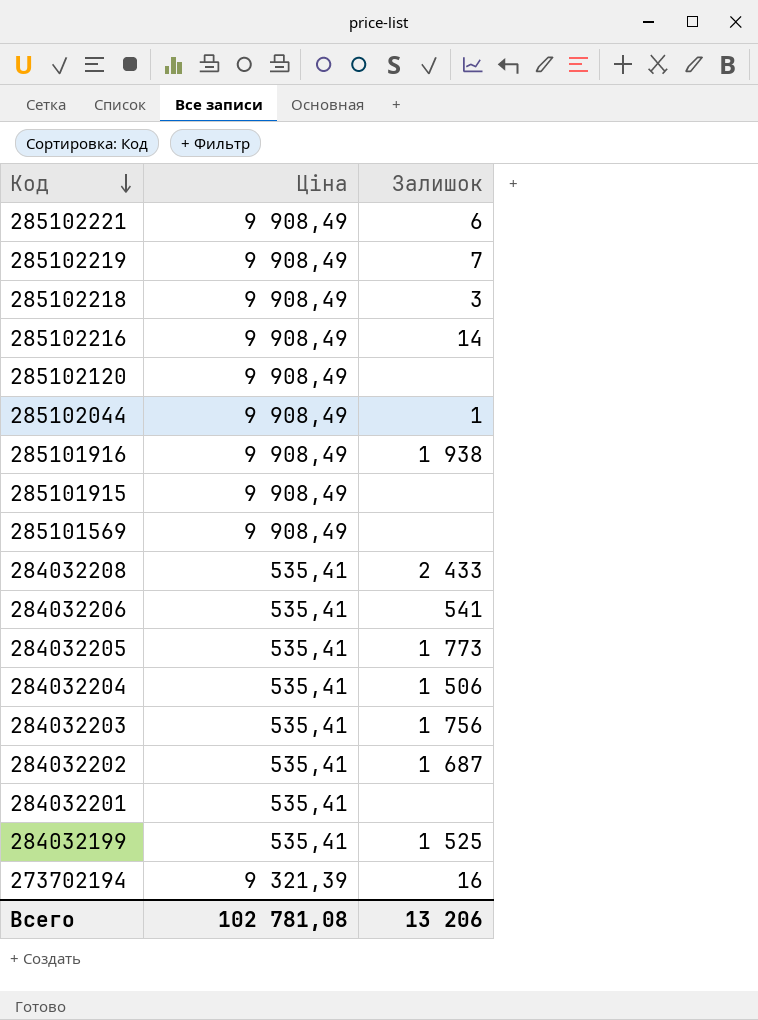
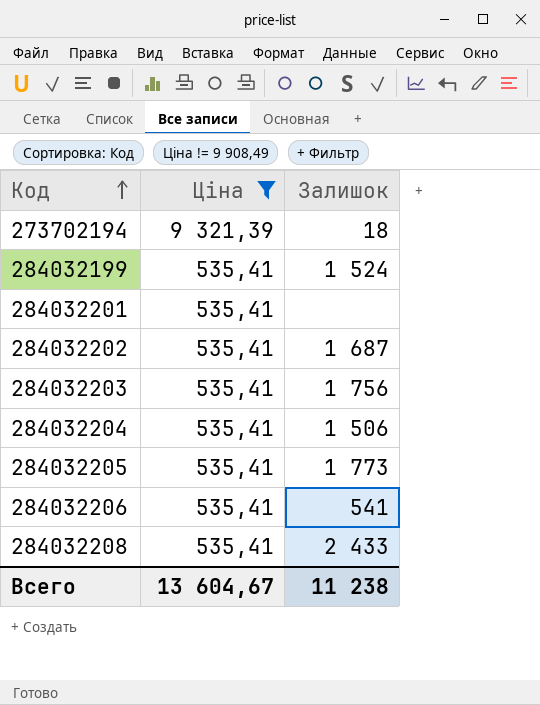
filter: none -> Ціна != 9 908,49
row order: Код descending -> Код ascending
273702194 | Залишок: 16 -> 18
284032199 | Залишок: 1 525 -> 1 524
Всего | Ціна: 102 781,08 -> 13 604,67
Всего | Залишок: 13 206 -> 11 238

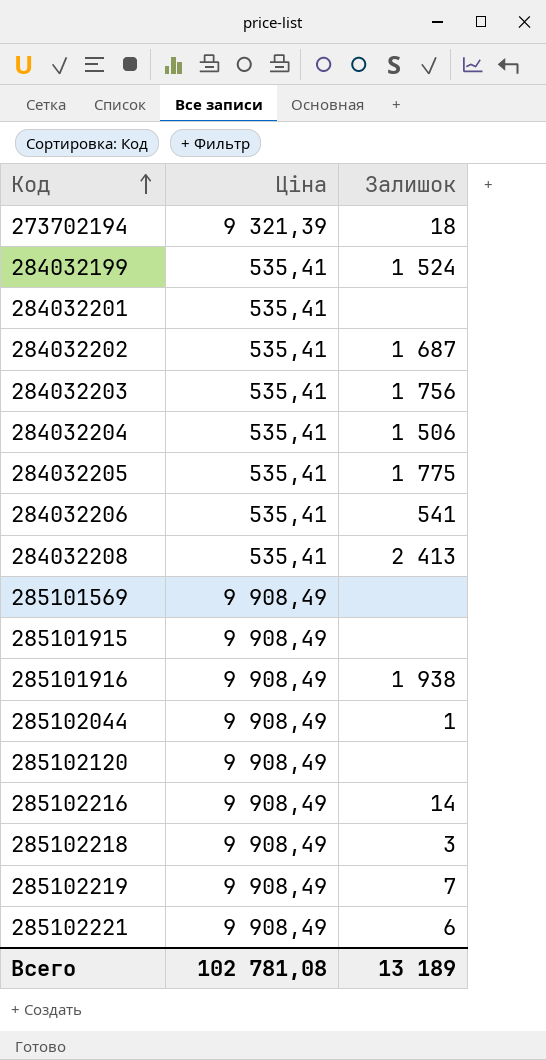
filter: Ціна != 9 908,49 -> none
284032205 | Залишок: 1 773 -> 1 775
284032208 | Залишок: 2 433 -> 2 413
Всего | Ціна: 13 604,67 -> 102 781,08
Всего | Залишок: 11 238 -> 13 189

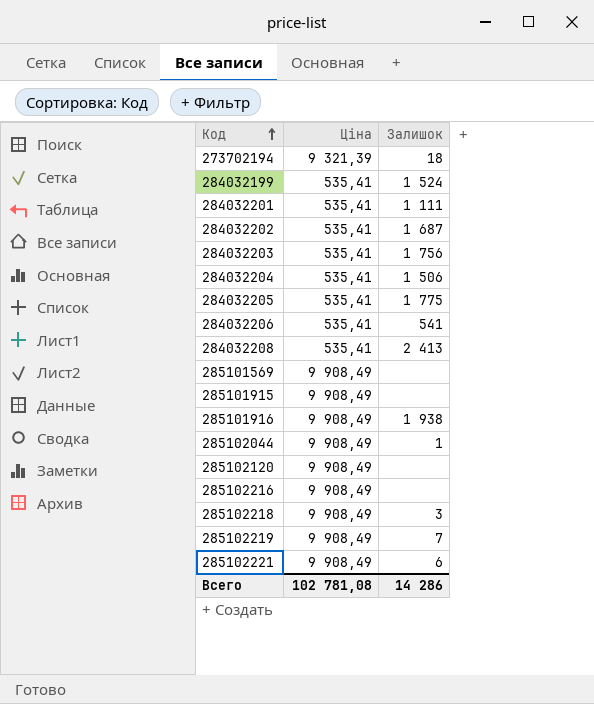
284032201 | Залишок: none -> 1 111
285102216 | Залишок: 14 -> none
Всего | Залишок: 13 189 -> 14 286

